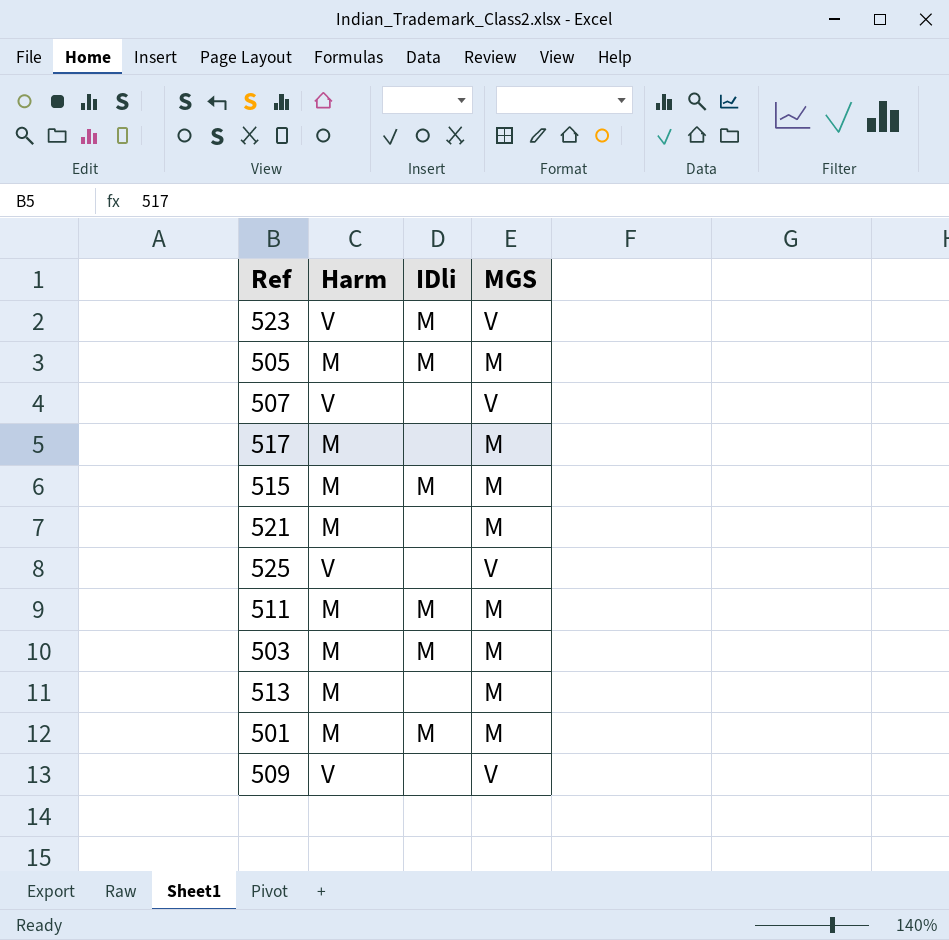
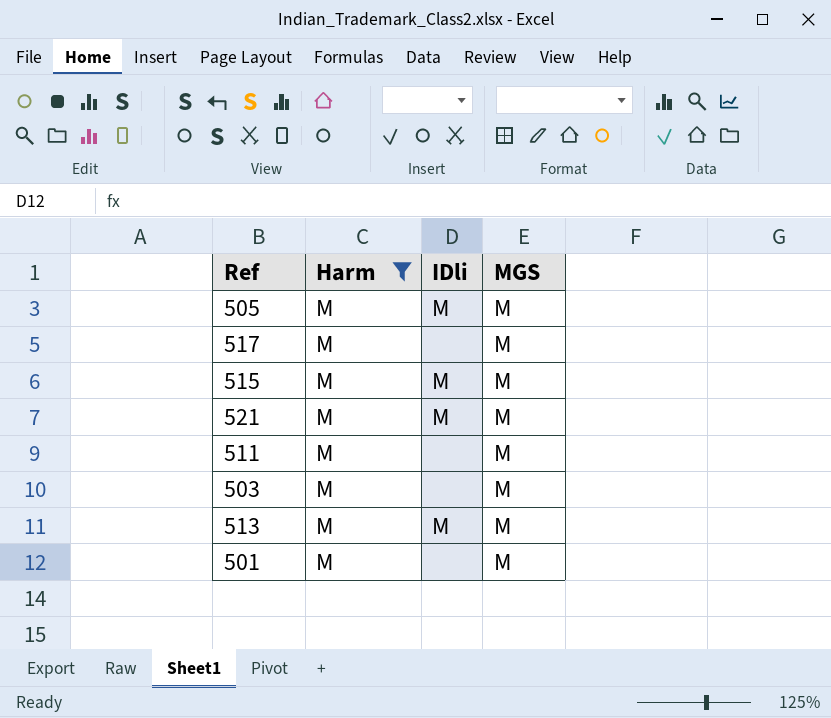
filter: none -> Harm = M
521 | IDli: none -> M
511 | IDli: M -> none
503 | IDli: M -> none
513 | IDli: none -> M
501 | IDli: M -> none

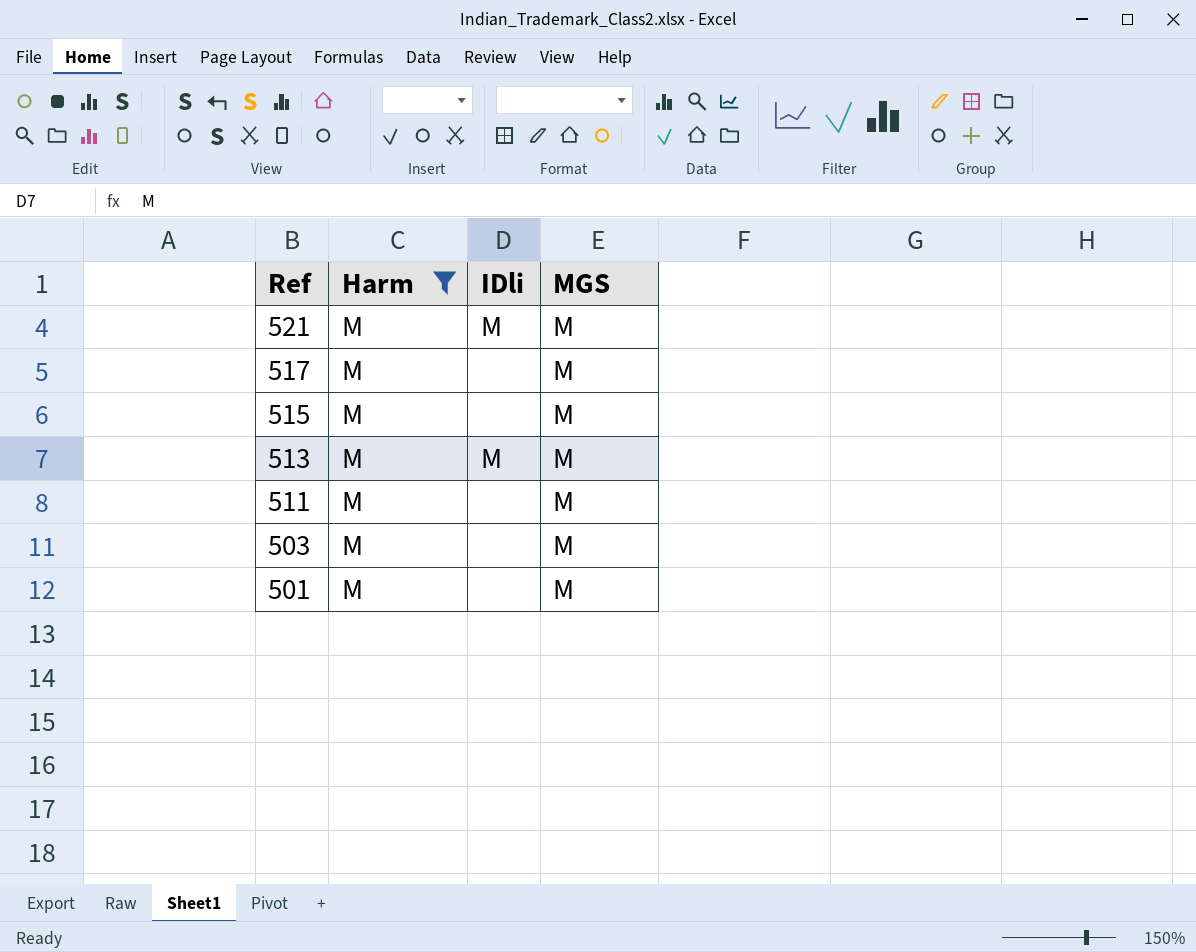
row order: none -> Ref descending
row 505: M | M | M -> none
515 | IDli: M -> none

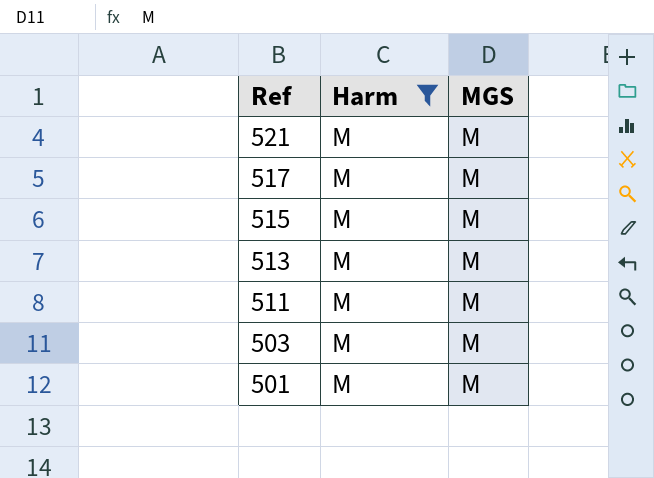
column IDli | position: 3 -> none

